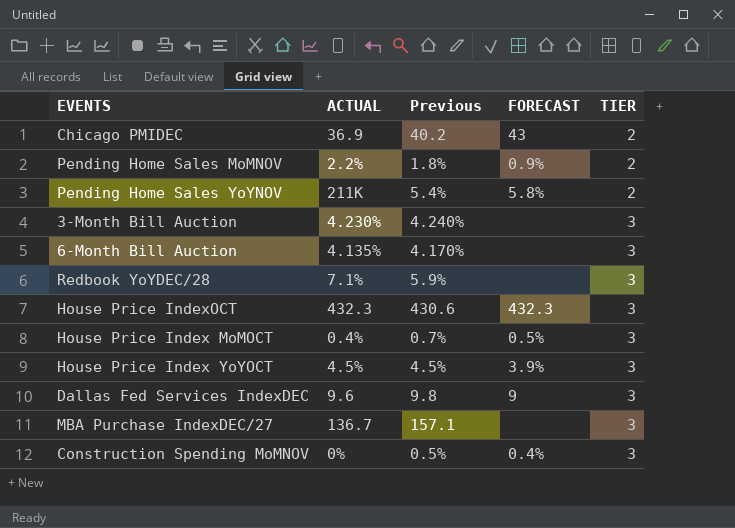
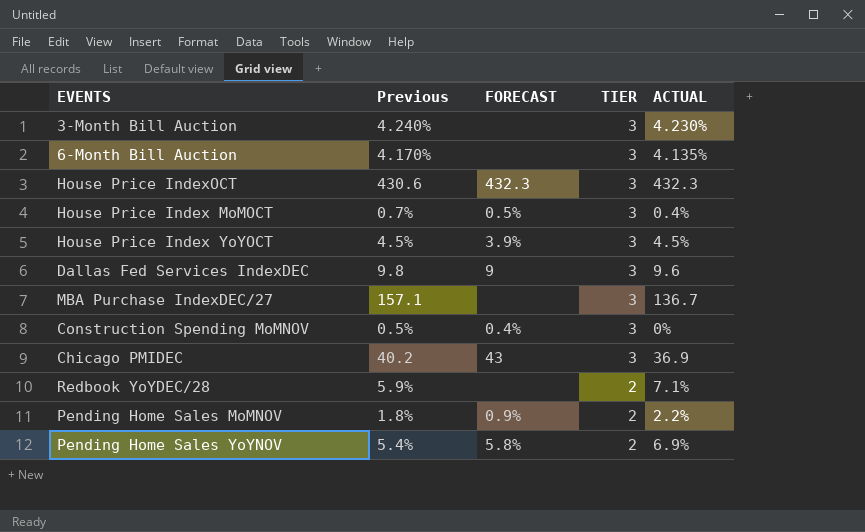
row order: TIER ascending -> TIER descending
column ACTUAL | position: 2 -> 5
Chicago PMIDEC | TIER: 2 -> 3
Redbook YoYDEC/28 | TIER: 3 -> 2
Pending Home Sales YoYNOV | ACTUAL: 211K -> 6.9%

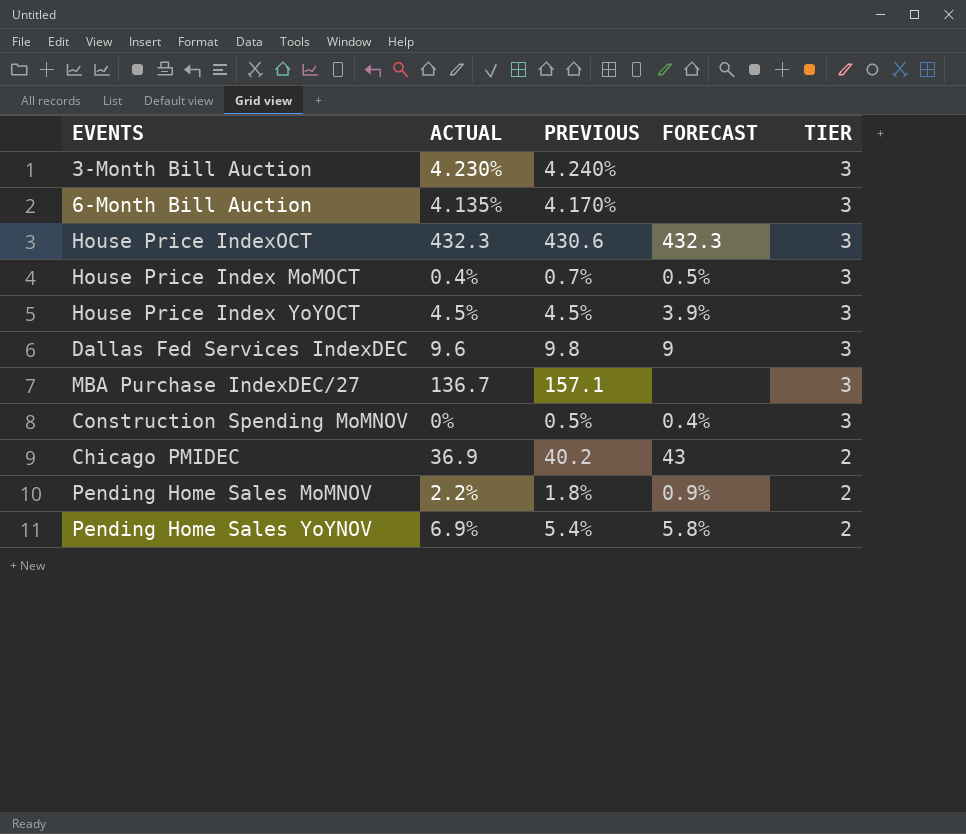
column ACTUAL | position: 5 -> 2
column name: Previous -> PREVIOUS
row Redbook YoYDEC/28: 5.9% | none | 2 | 7.1% -> none
Chicago PMIDEC | TIER: 3 -> 2

